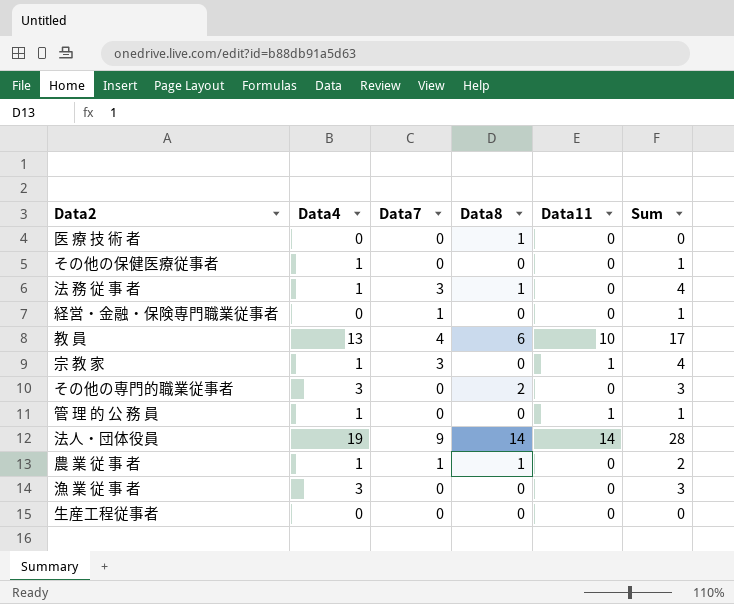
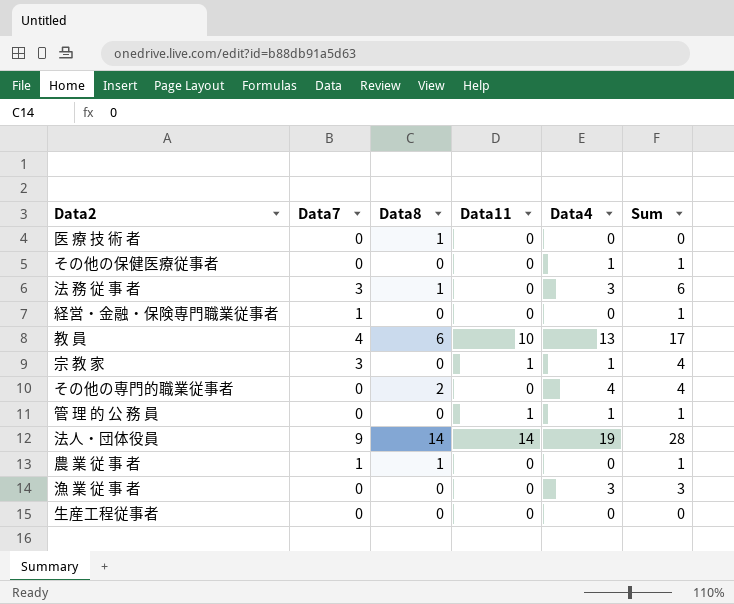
column Data4 | position: 2 -> 5
法 務 従 事 者 | Data4: 1 -> 3
法 務 従 事 者 | Sum: 4 -> 6
その他の専門的職業従事者 | Data4: 3 -> 4
その他の専門的職業従事者 | Sum: 3 -> 4
農 業 従 事 者 | Data4: 1 -> 0
農 業 従 事 者 | Sum: 2 -> 1

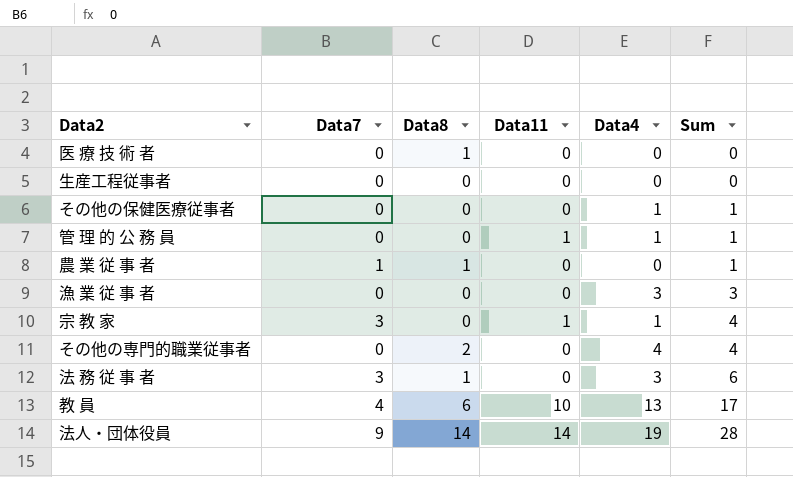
row order: none -> Sum ascending
row 経営・金融・保険専門職業従事者: 1 | 0 | 0 | 0 | 1 -> none

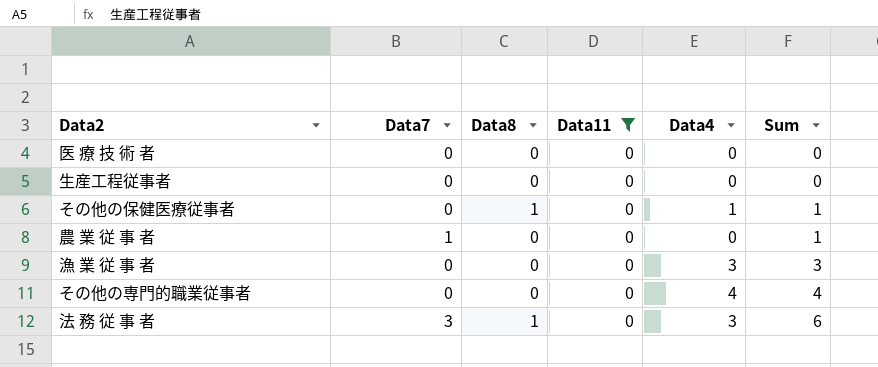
filter: none -> Data11 = 0
医 療 技 術 者 | Data8: 1 -> 0
その他の保健医療従事者 | Data8: 0 -> 1
農 業 従 事 者 | Data8: 1 -> 0
その他の専門的職業従事者 | Data8: 2 -> 0

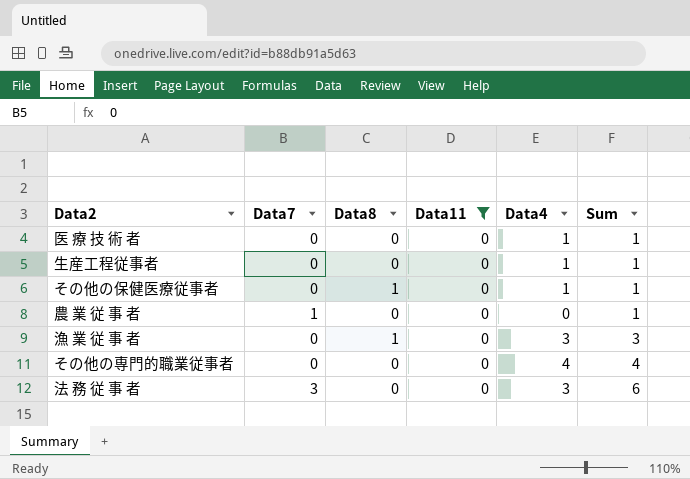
医 療 技 術 者 | Data4: 0 -> 1
医 療 技 術 者 | Sum: 0 -> 1
生産工程従事者 | Data4: 0 -> 1
生産工程従事者 | Sum: 0 -> 1
漁 業 従 事 者 | Data8: 0 -> 1
法 務 従 事 者 | Data8: 1 -> 0

